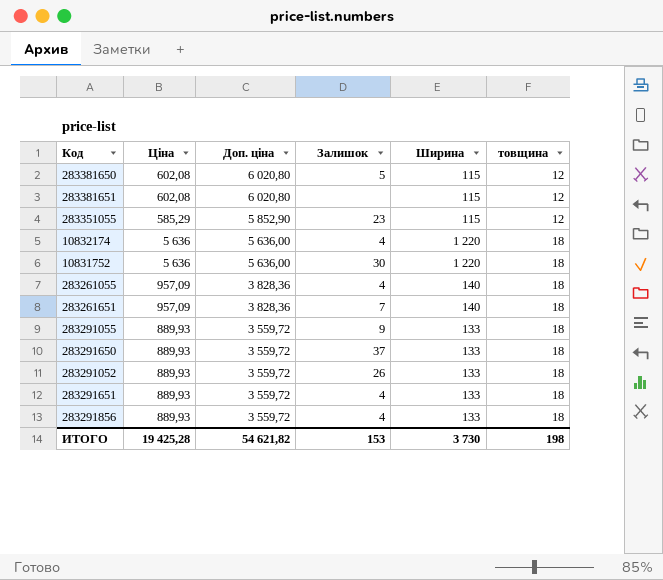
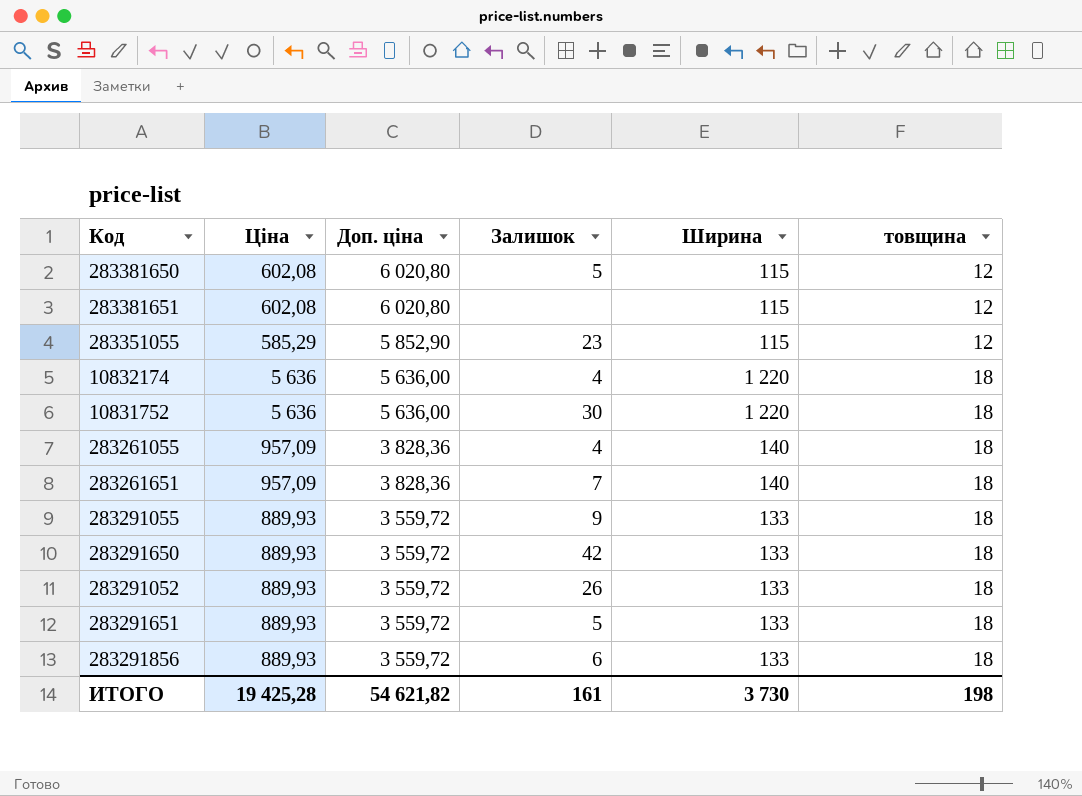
283291650 | Залишок: 37 -> 42
283291651 | Залишок: 4 -> 5
283291856 | Залишок: 4 -> 6
ИТОГО | Залишок: 153 -> 161

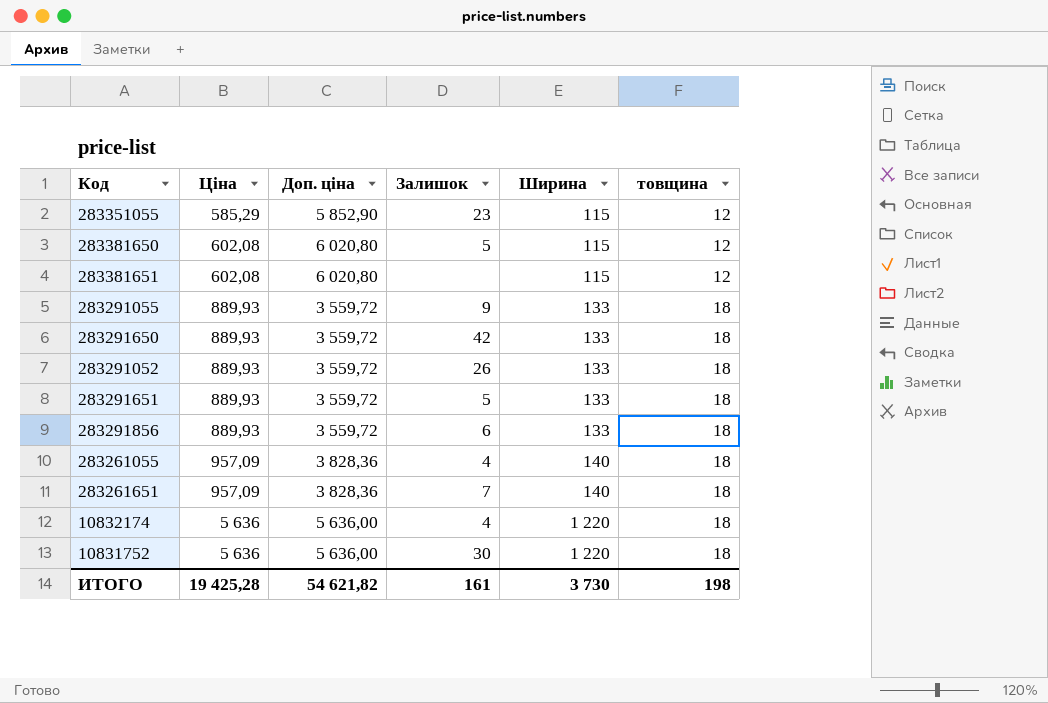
row order: Доп. ціна descending -> Ціна ascending

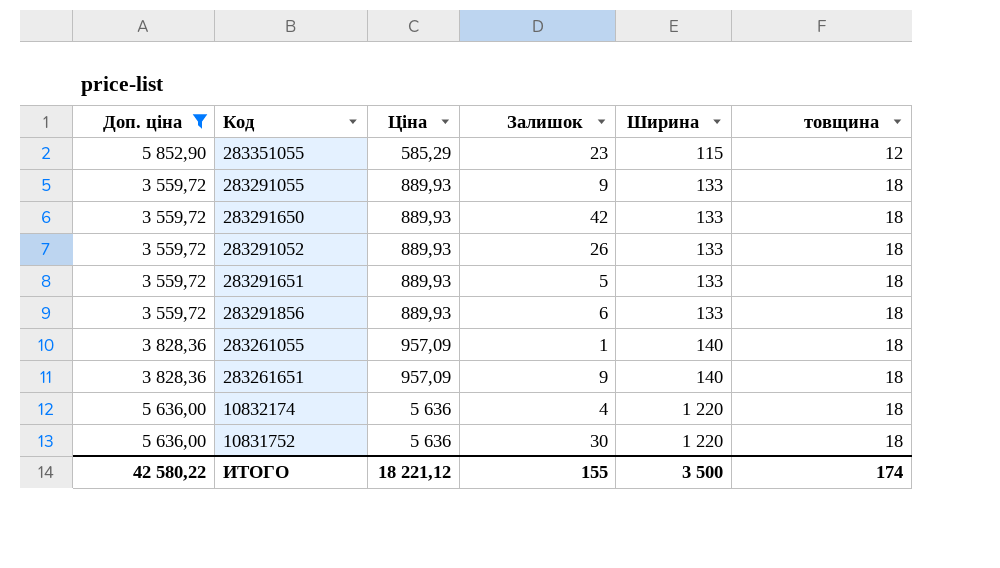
filter: none -> Доп. ціна != 6 020,80
column Доп. ціна | position: 3 -> 1
283261055 | Залишок: 4 -> 1
283261651 | Залишок: 7 -> 9
ИТОГО | Доп. ціна: 54 621,82 -> 42 580,22
ИТОГО | Ціна: 19 425,28 -> 18 221,12
ИТОГО | Залишок: 161 -> 155
ИТОГО | Ширина: 3 730 -> 3 500
ИТОГО | товщина: 198 -> 174

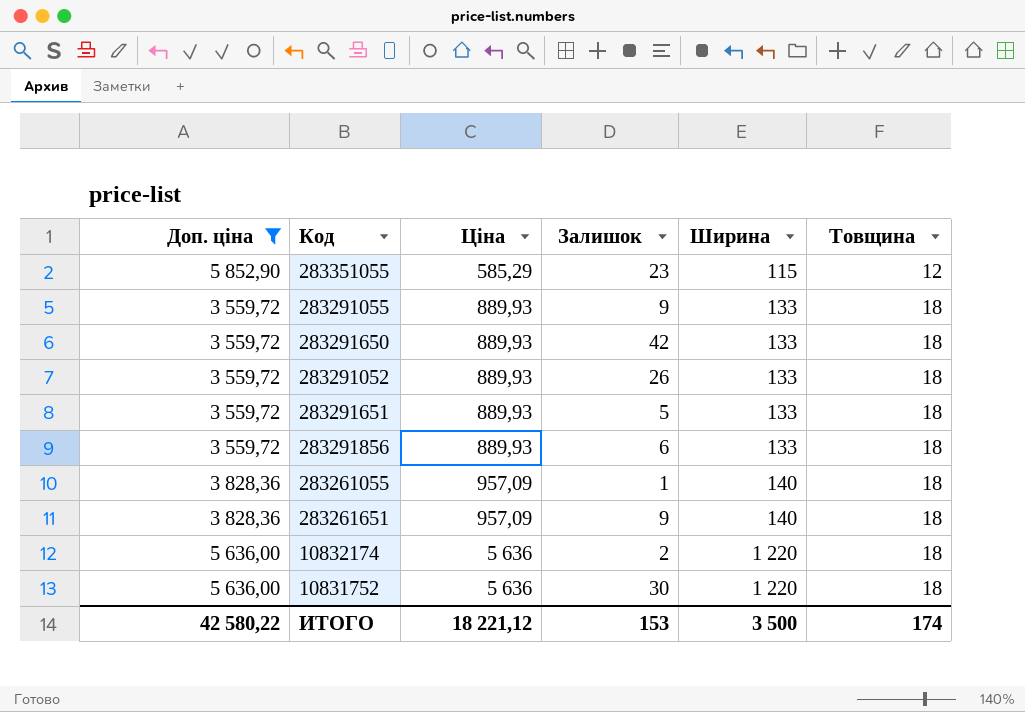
column name: товщина -> Товщина
10832174 | Залишок: 4 -> 2
ИТОГО | Залишок: 155 -> 153

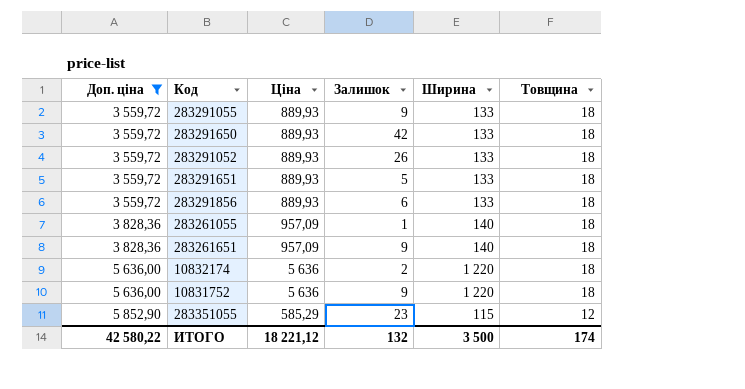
row order: Ціна ascending -> Доп. ціна ascending
10831752 | Залишок: 30 -> 9
ИТОГО | Залишок: 153 -> 132

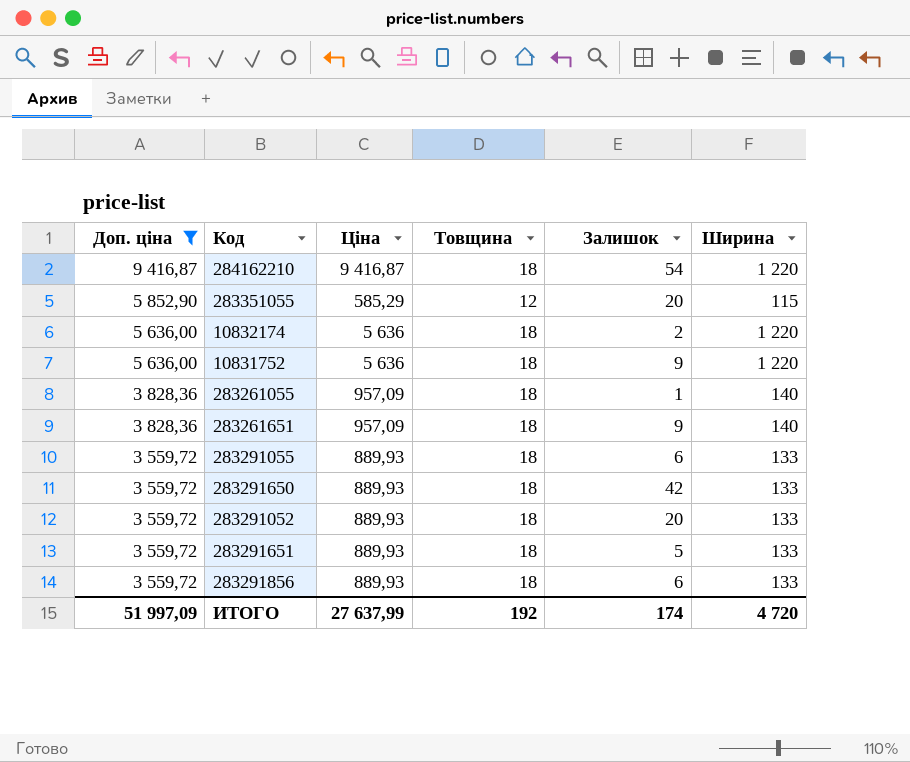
row order: Доп. ціна ascending -> Доп. ціна descending
column Товщина | position: 6 -> 4
row 284162210: none -> 9 416,87 | 9 416,87 | 18 | 54 | 1 220
283351055 | Залишок: 23 -> 20
283291055 | Залишок: 9 -> 6
283291052 | Залишок: 26 -> 20
ИТОГО | Доп. ціна: 42 580,22 -> 51 997,09
ИТОГО | Ціна: 18 221,12 -> 27 637,99
ИТОГО | Товщина: 174 -> 192
ИТОГО | Залишок: 132 -> 174
ИТОГО | Ширина: 3 500 -> 4 720

